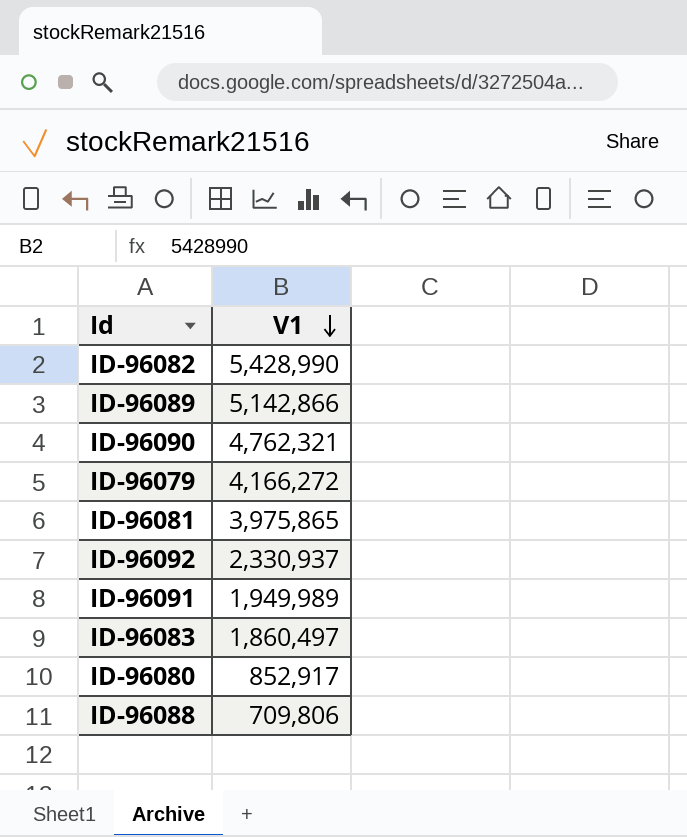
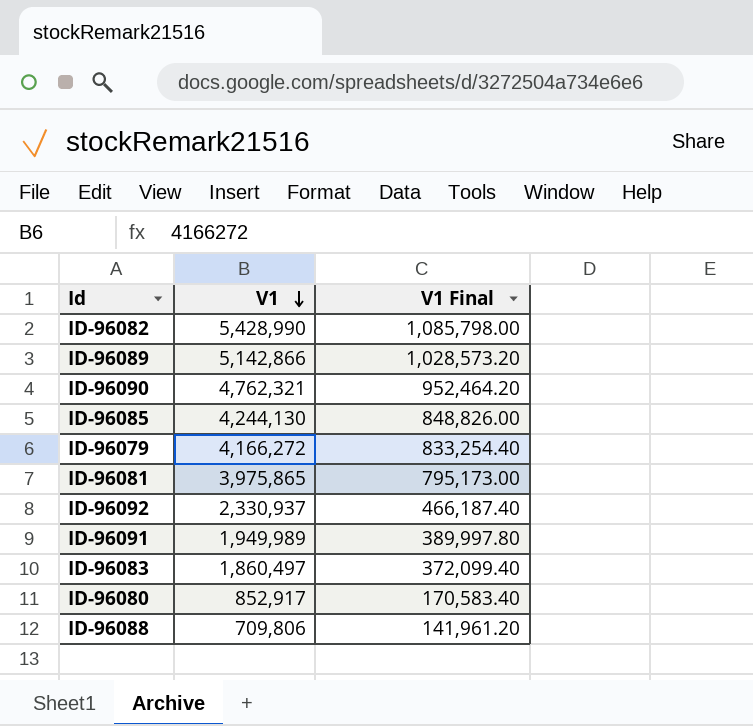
column V1 Final | formula: none -> [V1] * 0.2
row ID-96085: none -> 4,244,130 | 848,826.00

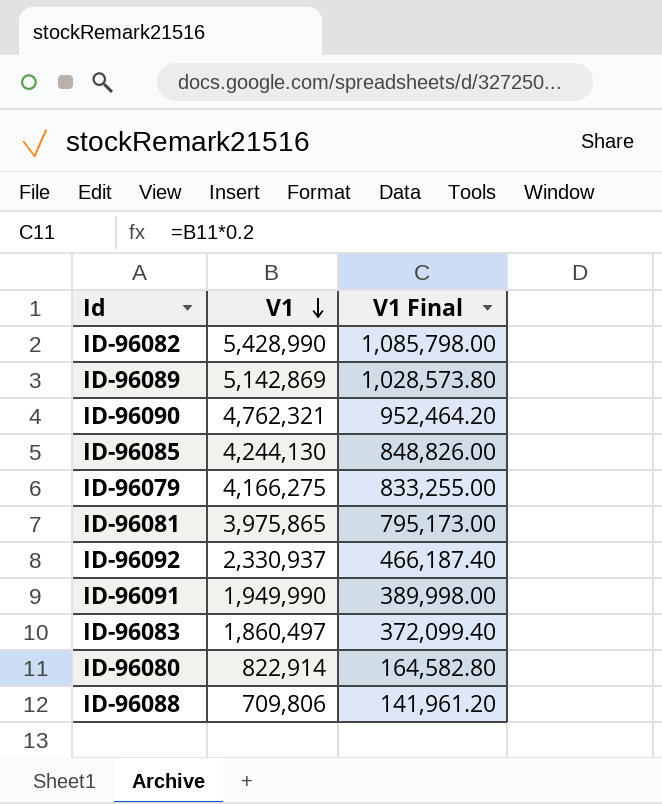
ID-96089 | V1: 5,142,866 -> 5,142,869
ID-96089 | V1 Final: 1,028,573.20 -> 1,028,573.80
ID-96079 | V1: 4,166,272 -> 4,166,275
ID-96079 | V1 Final: 833,254.40 -> 833,255.00
ID-96091 | V1: 1,949,989 -> 1,949,990
ID-96091 | V1 Final: 389,997.80 -> 389,998.00
ID-96080 | V1: 852,917 -> 822,914
ID-96080 | V1 Final: 170,583.40 -> 164,582.80

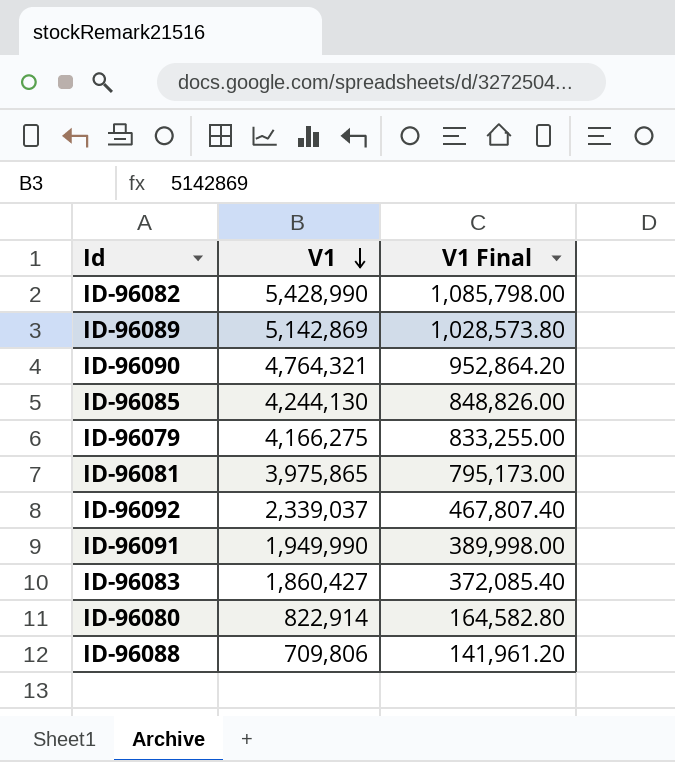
ID-96090 | V1: 4,762,321 -> 4,764,321
ID-96090 | V1 Final: 952,464.20 -> 952,864.20
ID-96092 | V1: 2,330,937 -> 2,339,037
ID-96092 | V1 Final: 466,187.40 -> 467,807.40
ID-96083 | V1: 1,860,497 -> 1,860,427
ID-96083 | V1 Final: 372,099.40 -> 372,085.40

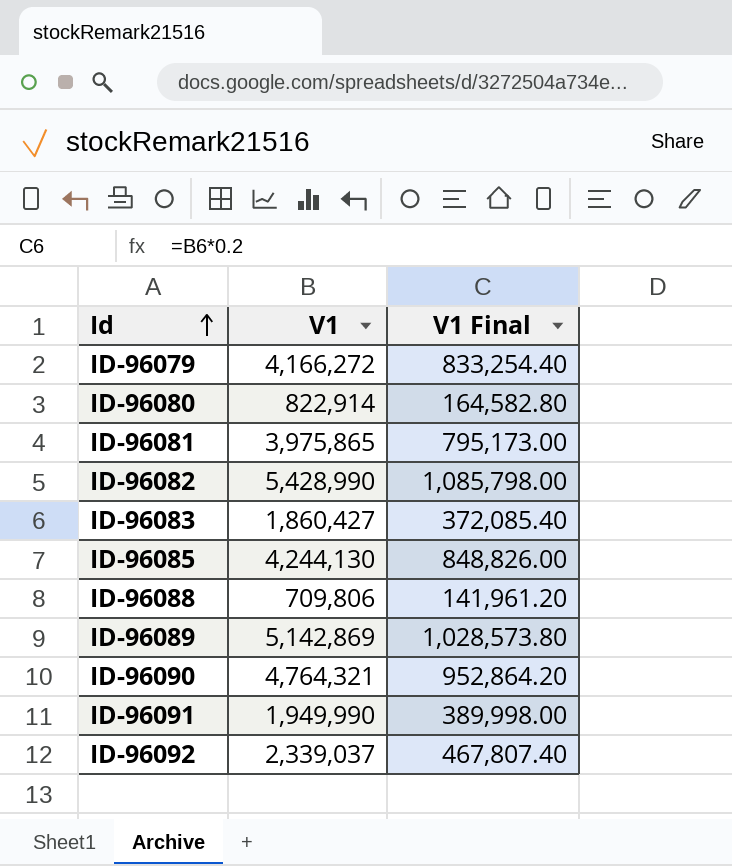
row order: V1 descending -> Id ascending
ID-96079 | V1: 4,166,275 -> 4,166,272
ID-96079 | V1 Final: 833,255.00 -> 833,254.40

